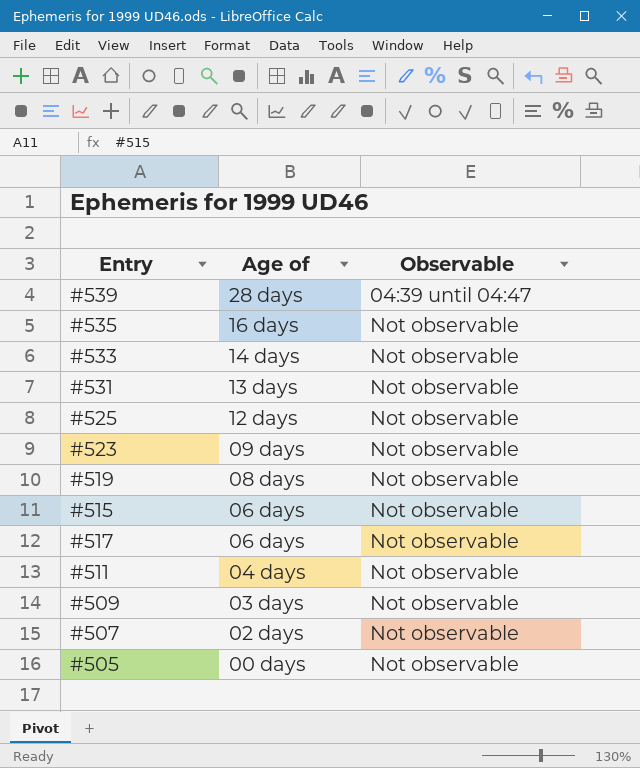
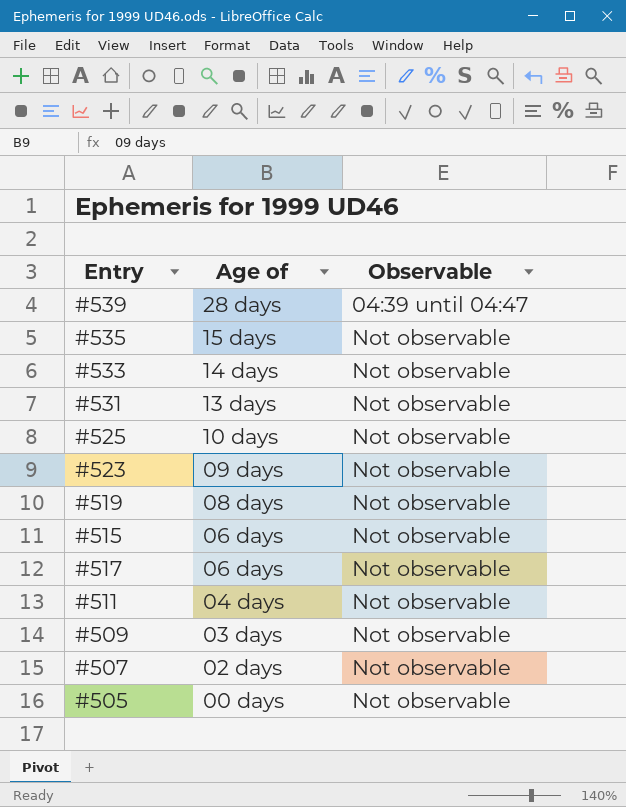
#535 | Age of: 16 days -> 15 days
#525 | Age of: 12 days -> 10 days

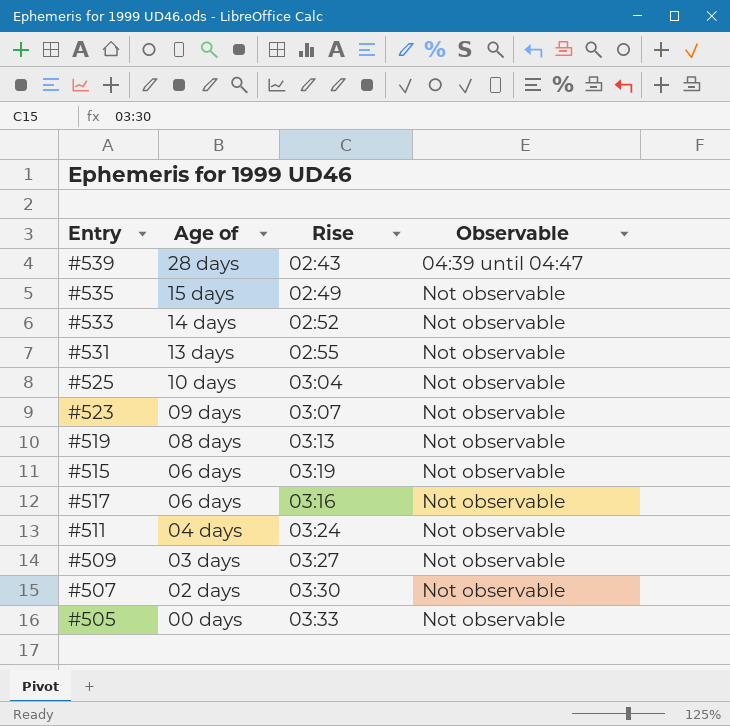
column Rise | position: none -> 3

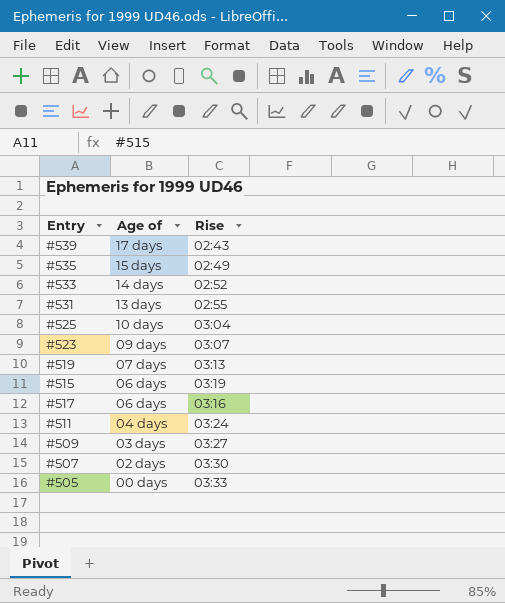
column Observable | position: 4 -> none
#539 | Age of: 28 days -> 17 days
#519 | Age of: 08 days -> 07 days

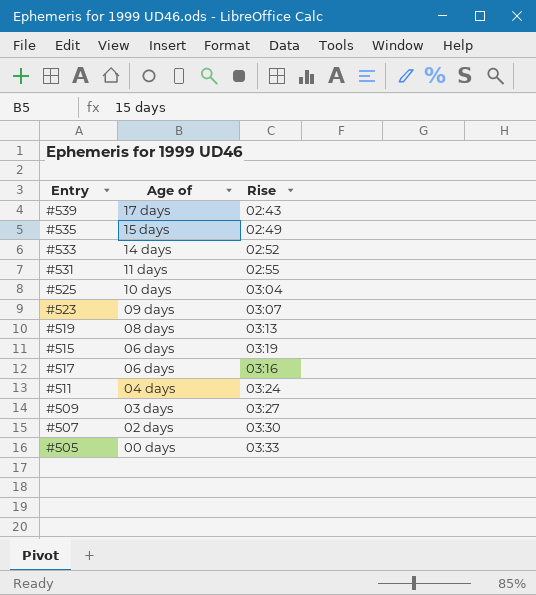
#531 | Age of: 13 days -> 11 days
#519 | Age of: 07 days -> 08 days

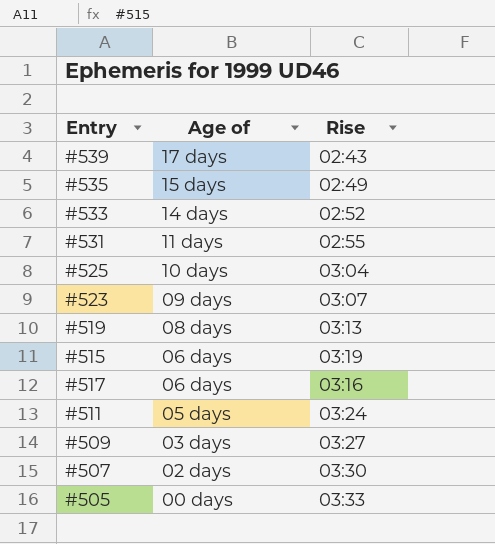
#511 | Age of: 04 days -> 05 days

